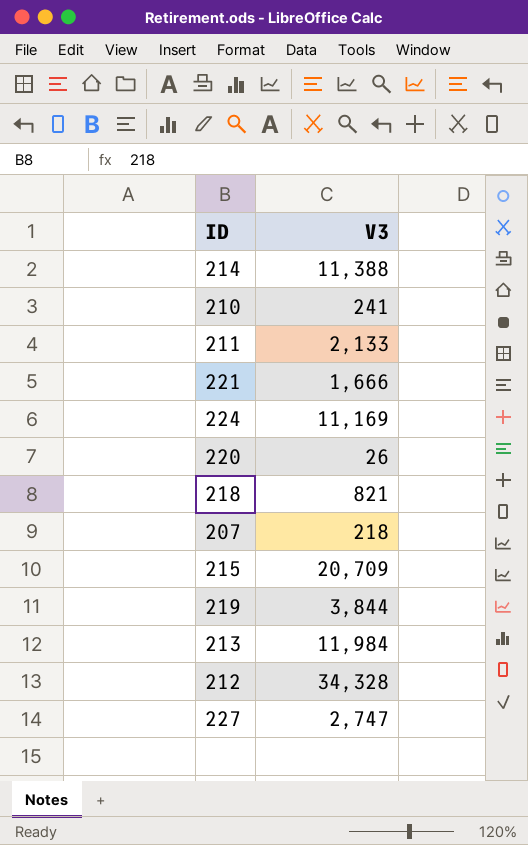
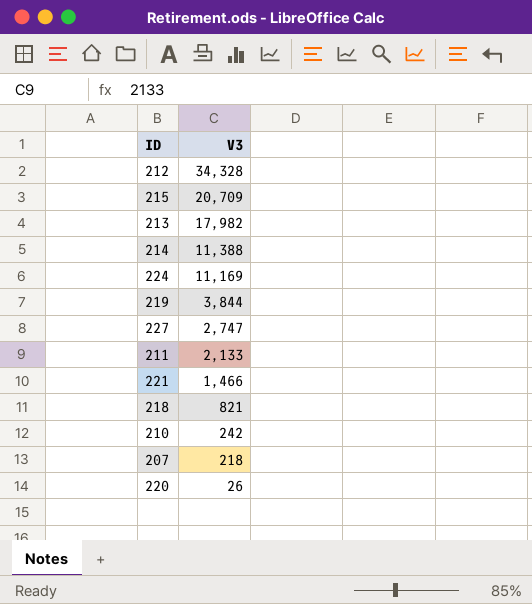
row order: none -> V3 descending
213 | V3: 11,984 -> 17,982
221 | V3: 1,666 -> 1,466
210 | V3: 241 -> 242

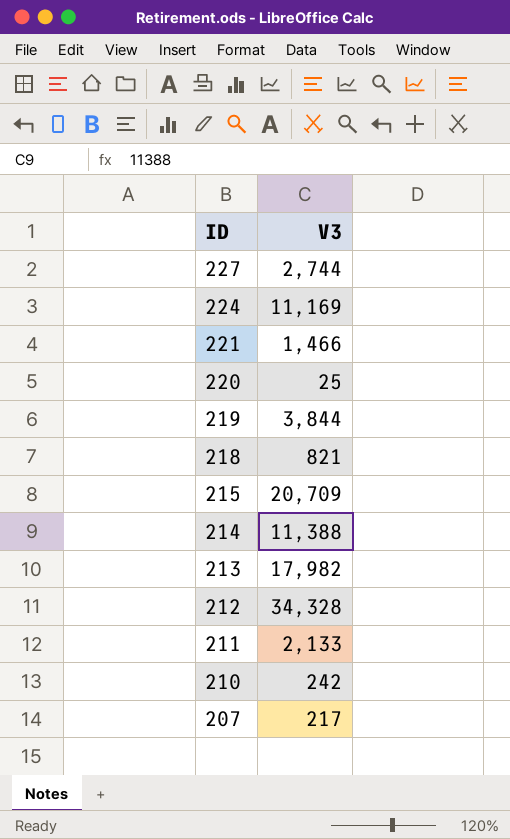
row order: V3 descending -> ID descending
227 | V3: 2,747 -> 2,744
220 | V3: 26 -> 25
207 | V3: 218 -> 217

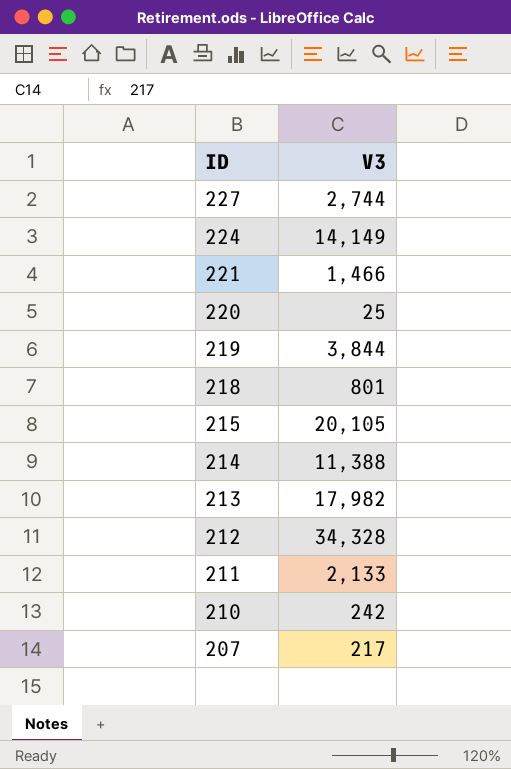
224 | V3: 11,169 -> 14,149
218 | V3: 821 -> 801
215 | V3: 20,709 -> 20,105

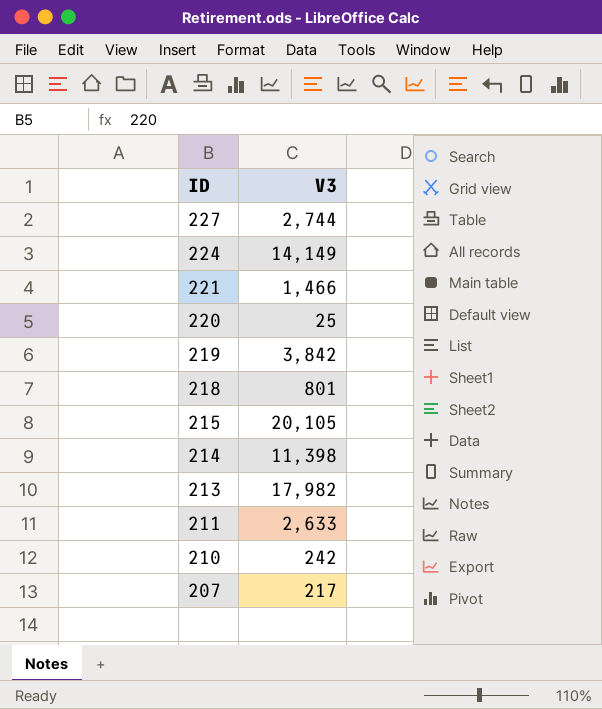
row 212: 34,328 -> none
219 | V3: 3,844 -> 3,842
214 | V3: 11,388 -> 11,398
211 | V3: 2,133 -> 2,633

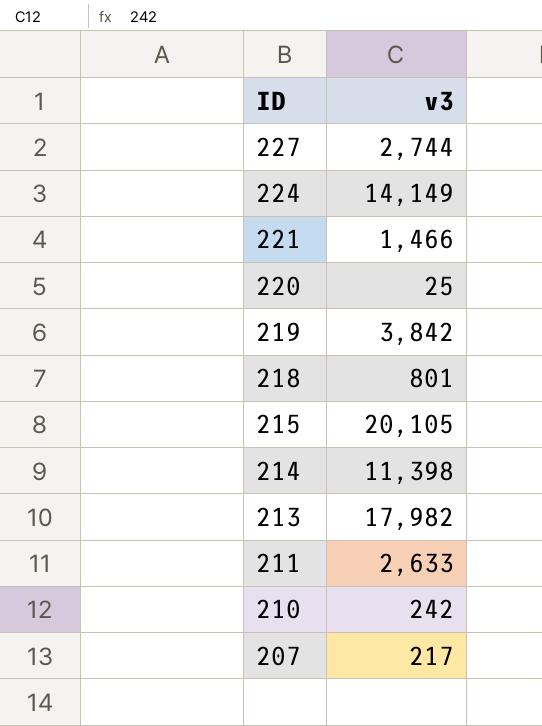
column name: V3 -> v3

